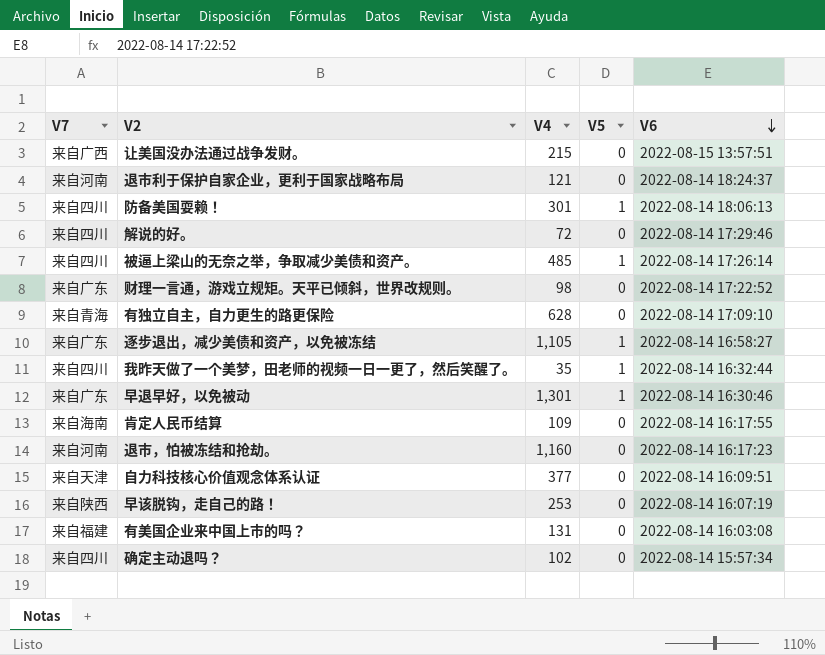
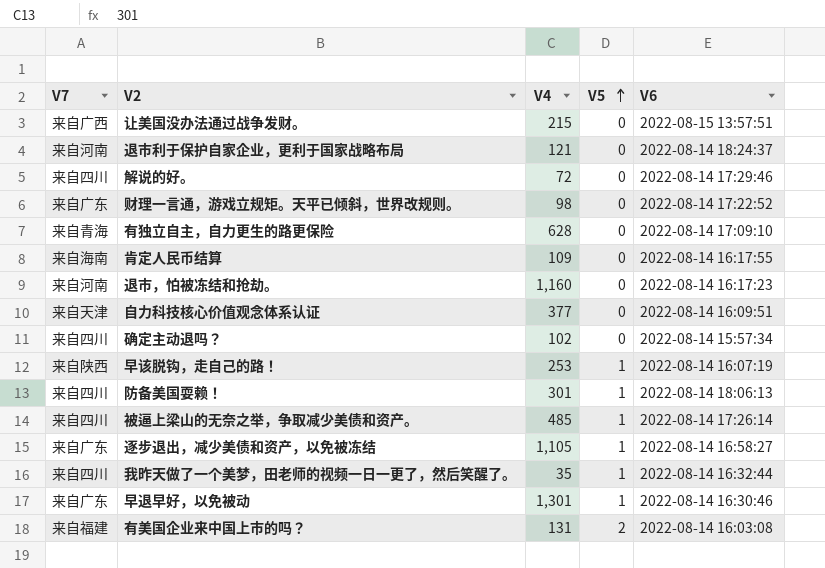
row order: V6 descending -> V5 ascending
早该脱钩，走自己的路！ | V5: 0 -> 1
有美国企业来中国上市的吗？ | V5: 0 -> 2

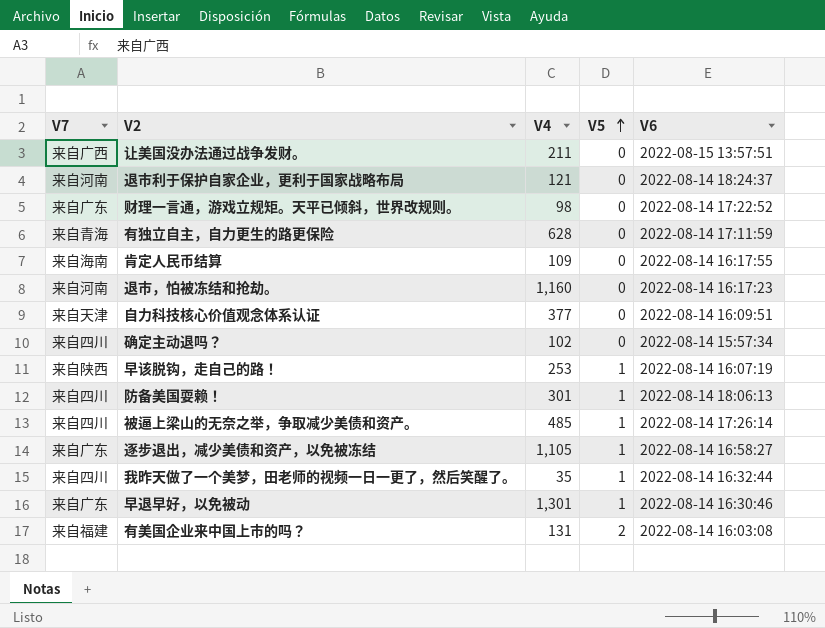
row 解说的好。: 来自四川 | 72 | 0 | 2022-08-14 17:29:46 -> none
让美国没办法通过战争发财。 | V4: 215 -> 211
有独立自主，自力更生的路更保险 | V6: 2022-08-14 17:09:10 -> 2022-08-14 17:11:59

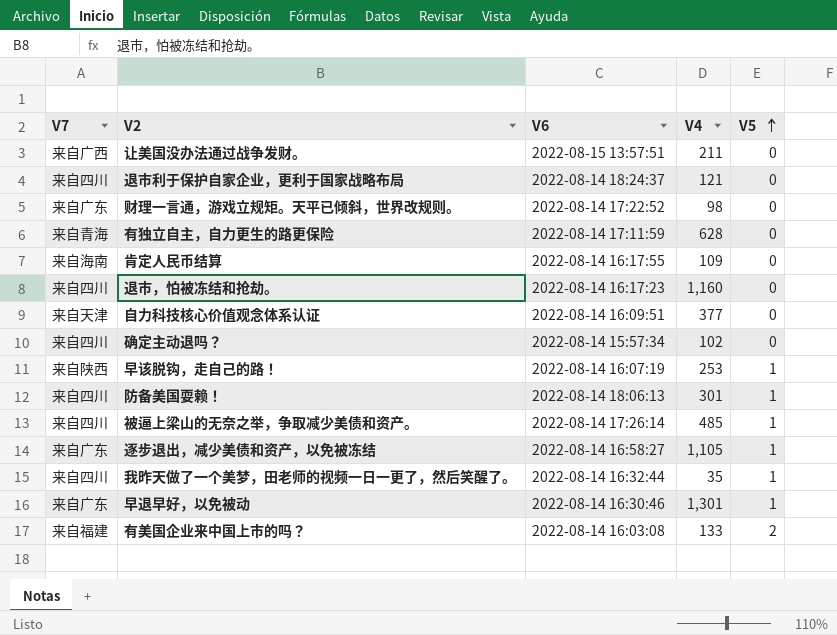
column V6 | position: 5 -> 3
退市利于保护自家企业，更利于国家战略布局 | V7: 来自河南 -> 来自四川
退市，怕被冻结和抢劫。 | V7: 来自河南 -> 来自四川
有美国企业来中国上市的吗？ | V4: 131 -> 133

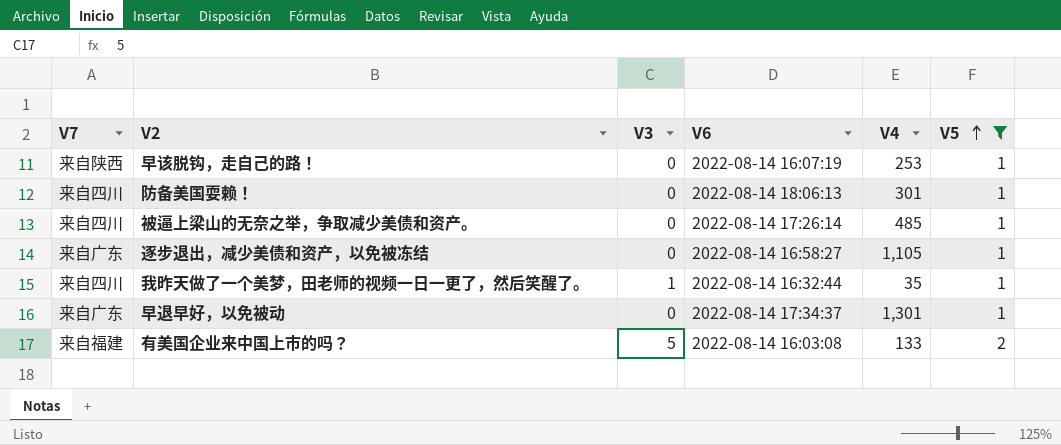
filter: none -> V5 != 0
column V3 | position: none -> 3
早退早好，以免被动 | V6: 2022-08-14 16:30:46 -> 2022-08-14 17:34:37

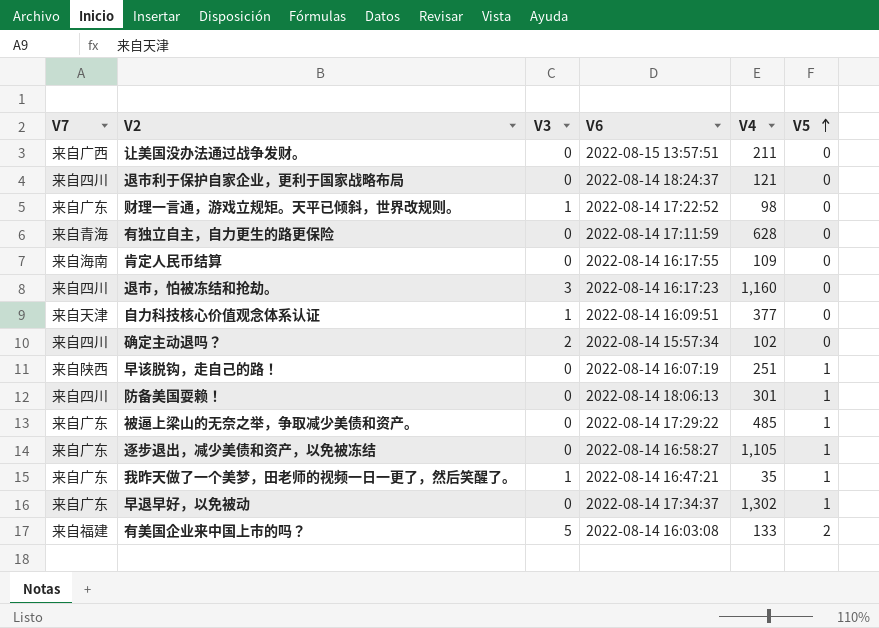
filter: V5 != 0 -> none
早该脱钩，走自己的路！ | V4: 253 -> 251
被逼上梁山的无奈之举，争取减少美债和资产。 | V7: 来自四川 -> 来自广东
被逼上梁山的无奈之举，争取减少美债和资产。 | V6: 2022-08-14 17:26:14 -> 2022-08-14 17:29:22
我昨天做了一个美梦，田老师的视频一日一更了，然后笑醒了。 | V7: 来自四川 -> 来自广东
我昨天做了一个美梦，田老师的视频一日一更了，然后笑醒了。 | V6: 2022-08-14 16:32:44 -> 2022-08-14 16:47:21
早退早好，以免被动 | V4: 1,301 -> 1,302

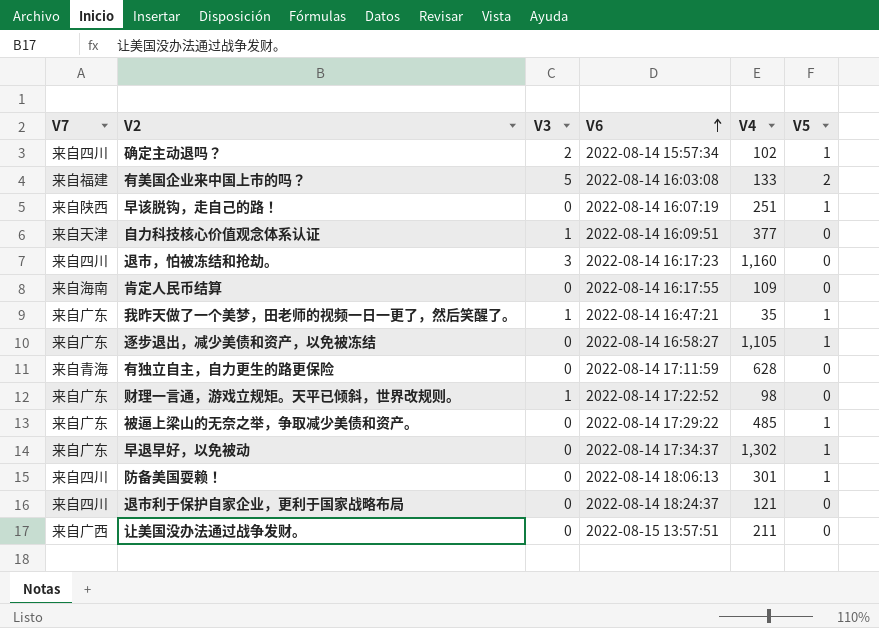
row order: V5 ascending -> V6 ascending
确定主动退吗？ | V5: 0 -> 1

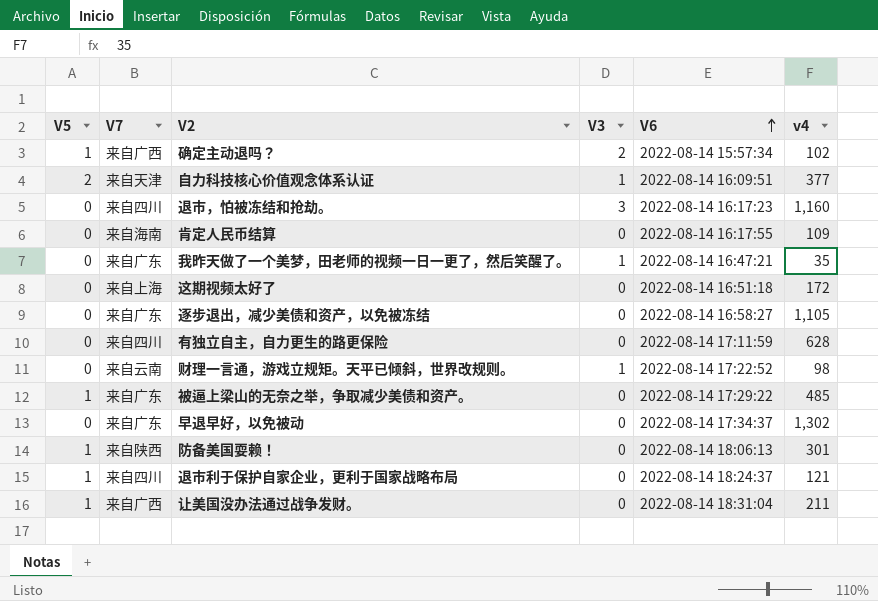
column V5 | position: 6 -> 1
column name: V4 -> v4
row 有美国企业来中国上市的吗？: 来自福建 | 5 | 2022-08-14 16:03:08 | 133 | 2 -> none
row 早该脱钩，走自己的路！: 来自陕西 | 0 | 2022-08-14 16:07:19 | 251 | 1 -> none
确定主动退吗？ | V7: 来自四川 -> 来自广西
自力科技核心价值观念体系认证 | V5: 0 -> 2
我昨天做了一个美梦，田老师的视频一日一更了，然后笑醒了。 | V5: 1 -> 0
row 这期视频太好了: none -> 0 | 来自上海 | 0 | 2022-08-14 16:51:18 | 172
逐步退出，减少美债和资产，以免被冻结 | V5: 1 -> 0
有独立自主，自力更生的路更保险 | V7: 来自青海 -> 来自四川
财理一言通，游戏立规矩。天平已倾斜，世界改规则。 | V7: 来自广东 -> 来自云南
早退早好，以免被动 | V5: 1 -> 0
防备美国耍赖！ | V7: 来自四川 -> 来自陕西
退市利于保护自家企业，更利于国家战略布局 | V5: 0 -> 1
让美国没办法通过战争发财。 | V5: 0 -> 1
让美国没办法通过战争发财。 | V6: 2022-08-15 13:57:51 -> 2022-08-14 18:31:04

